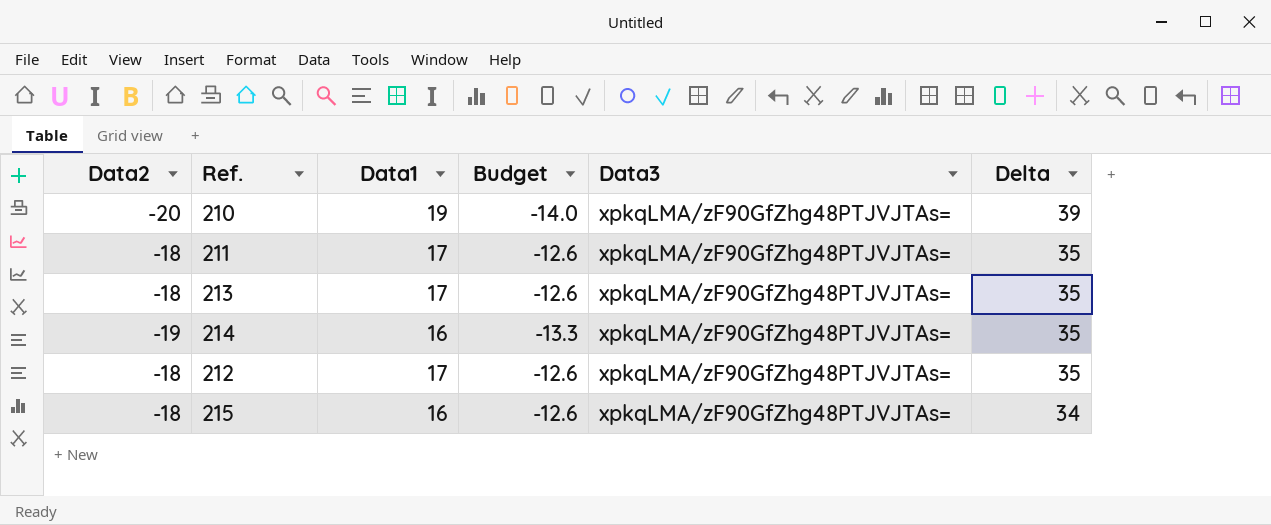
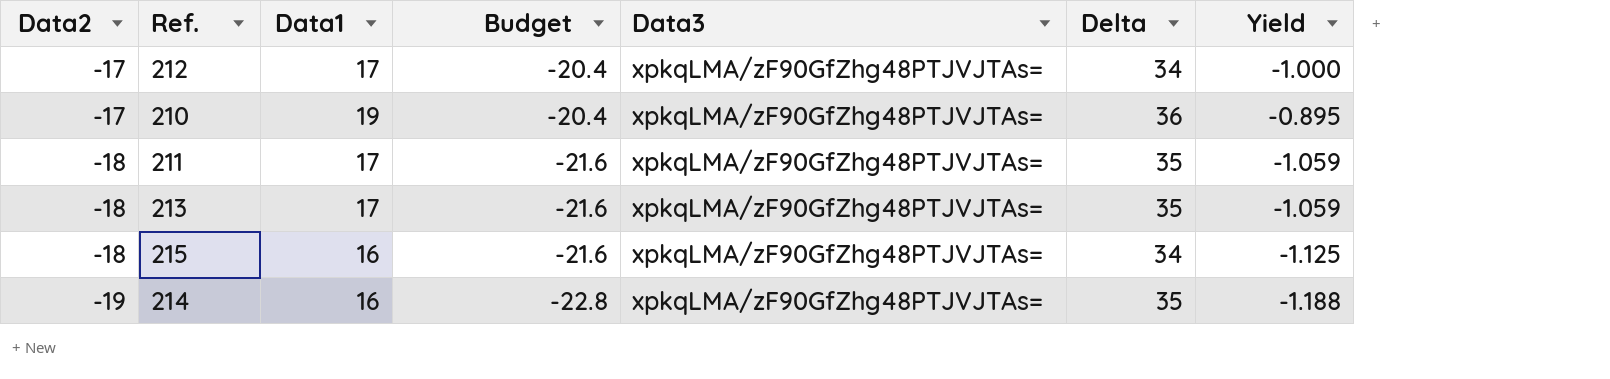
row order: Delta descending -> Data2 descending
column Budget | formula: [Data2] * 0.7 -> [Data2] * 1.2
column Yield | formula: none -> [Data2] / [Data1]
212 | Data2: -18 -> -17
212 | Delta: 35 -> 34
210 | Data2: -20 -> -17
210 | Delta: 39 -> 36

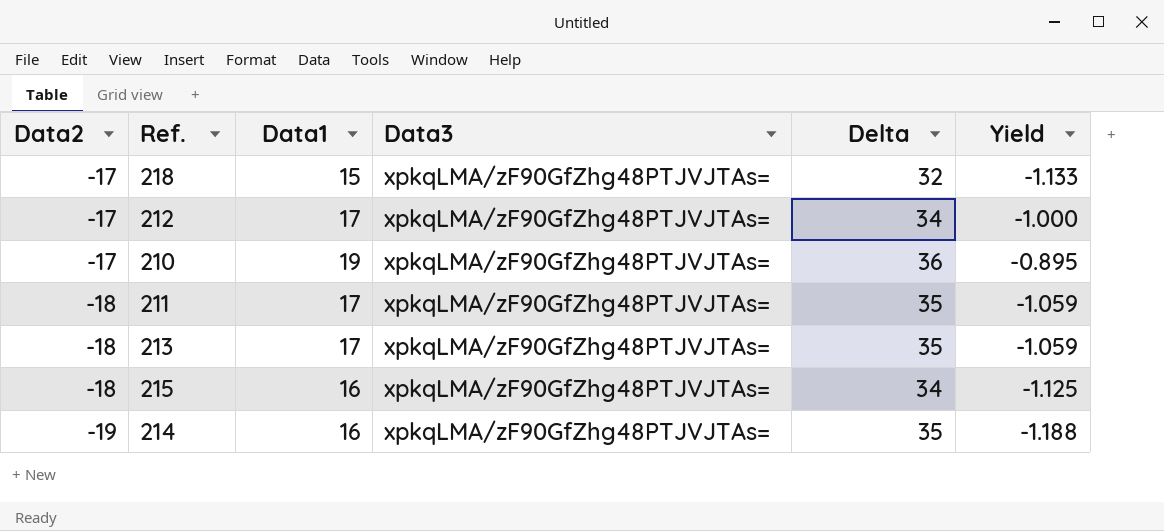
column Budget | formula: [Data2] * 1.2 -> none
row 218: none -> -17 | 15 | xpkqLMA/zF90GfZhg48PTJVJTAs= | 32 | -1.133

